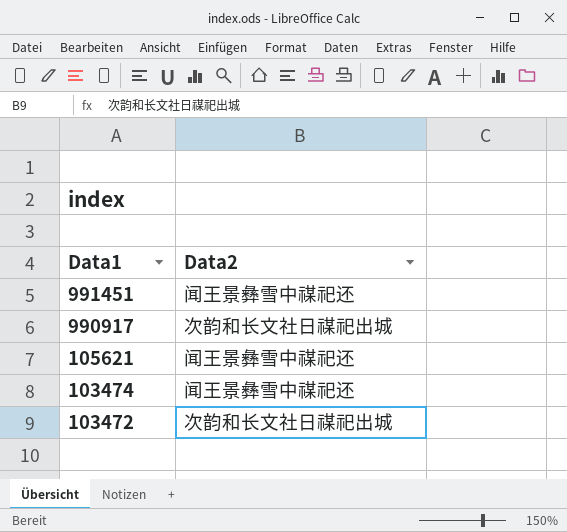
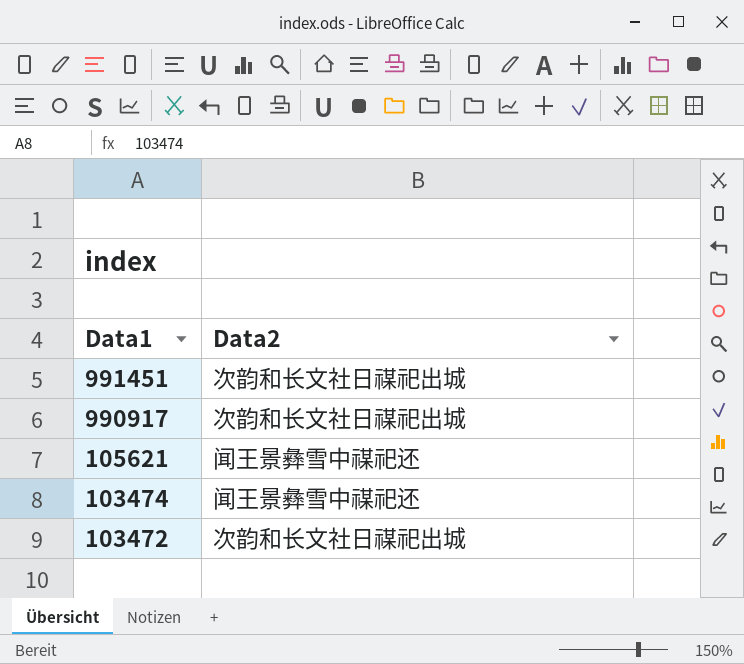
991451 | Data2: 闻王景彝雪中禖祀还 -> 次韵和长文社日禖祀出城

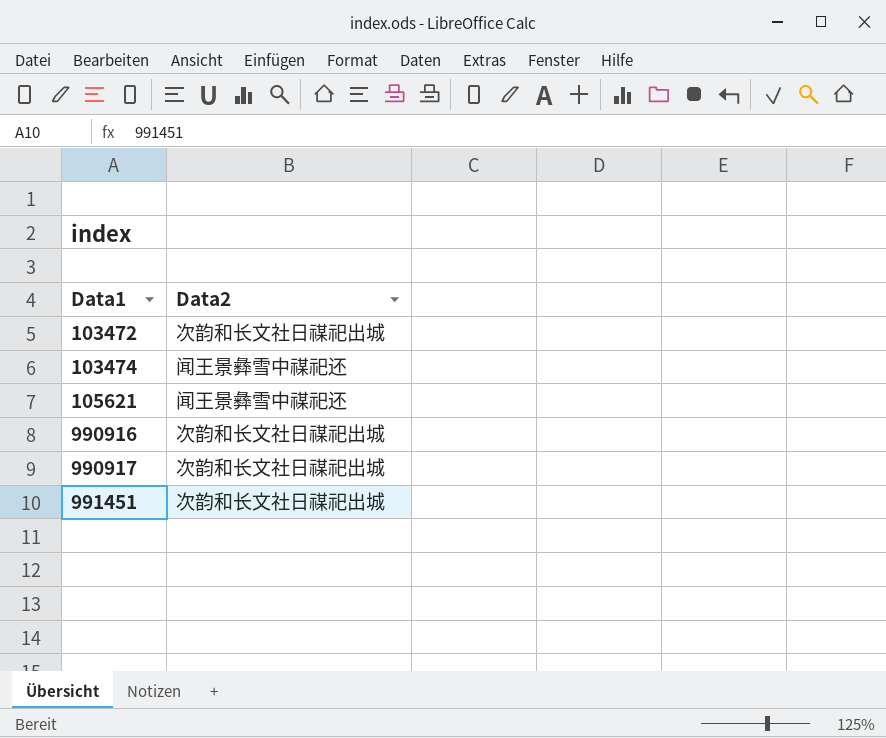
row order: Data1 descending -> Data1 ascending
row 990916: none -> 次韵和长文社日禖祀出城

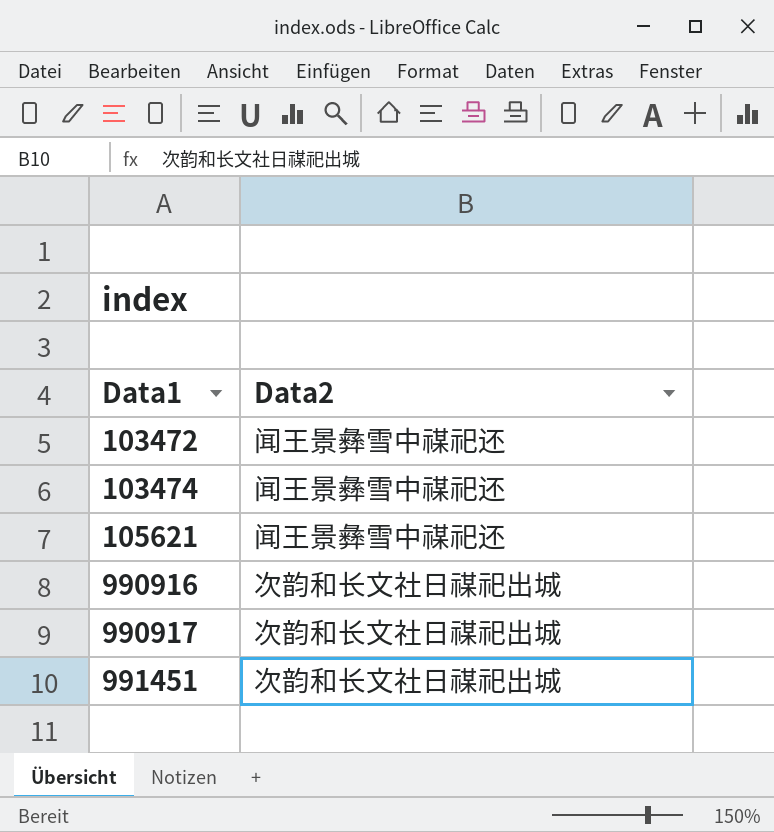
103472 | Data2: 次韵和长文社日禖祀出城 -> 闻王景彝雪中禖祀还

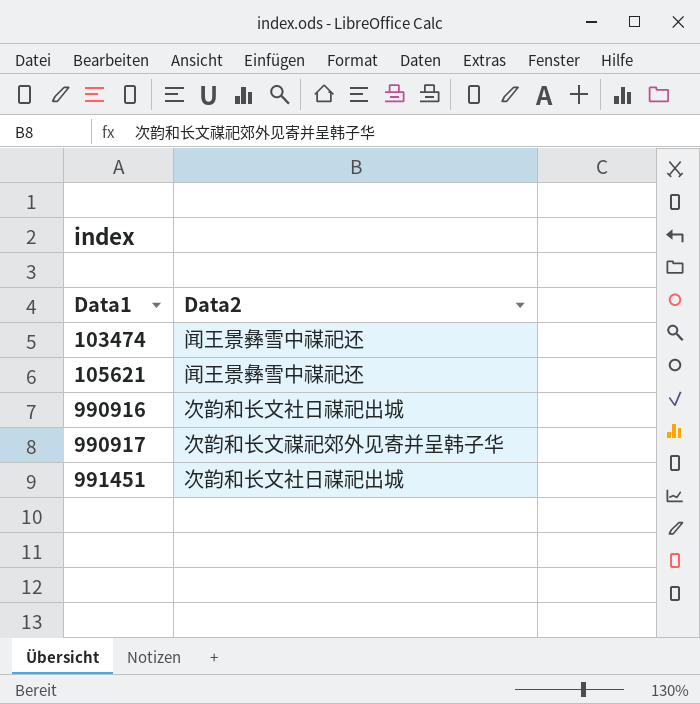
row 103472: 闻王景彝雪中禖祀还 -> none
990917 | Data2: 次韵和长文社日禖祀出城 -> 次韵和长文禖祀郊外见寄并呈韩子华

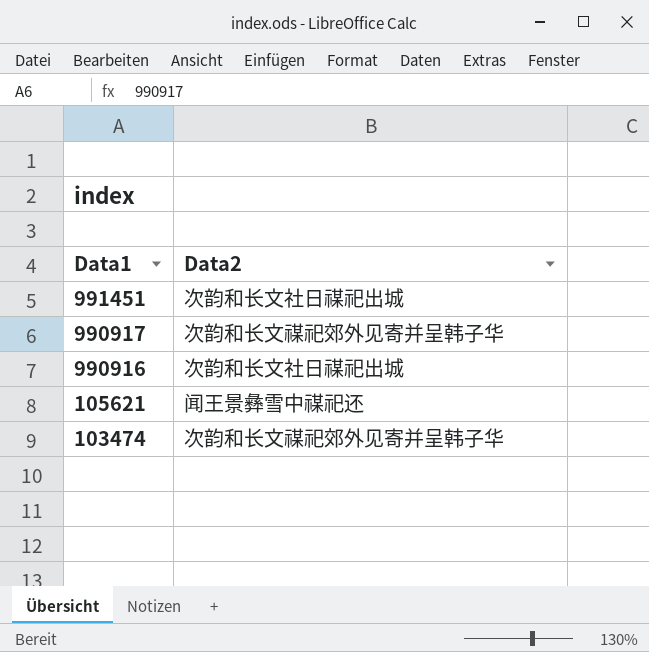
row order: Data1 ascending -> Data1 descending
103474 | Data2: 闻王景彝雪中禖祀还 -> 次韵和长文禖祀郊外见寄并呈韩子华

